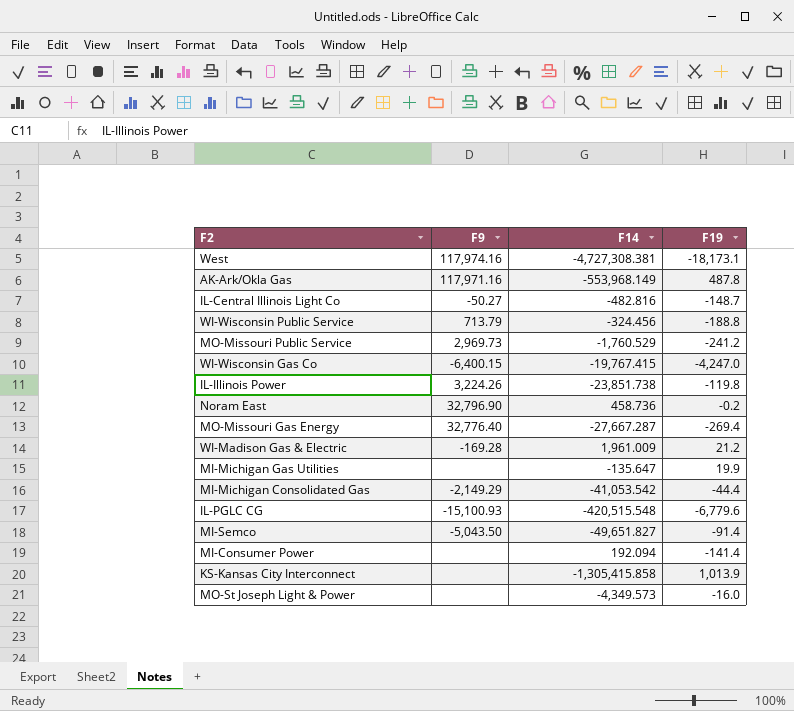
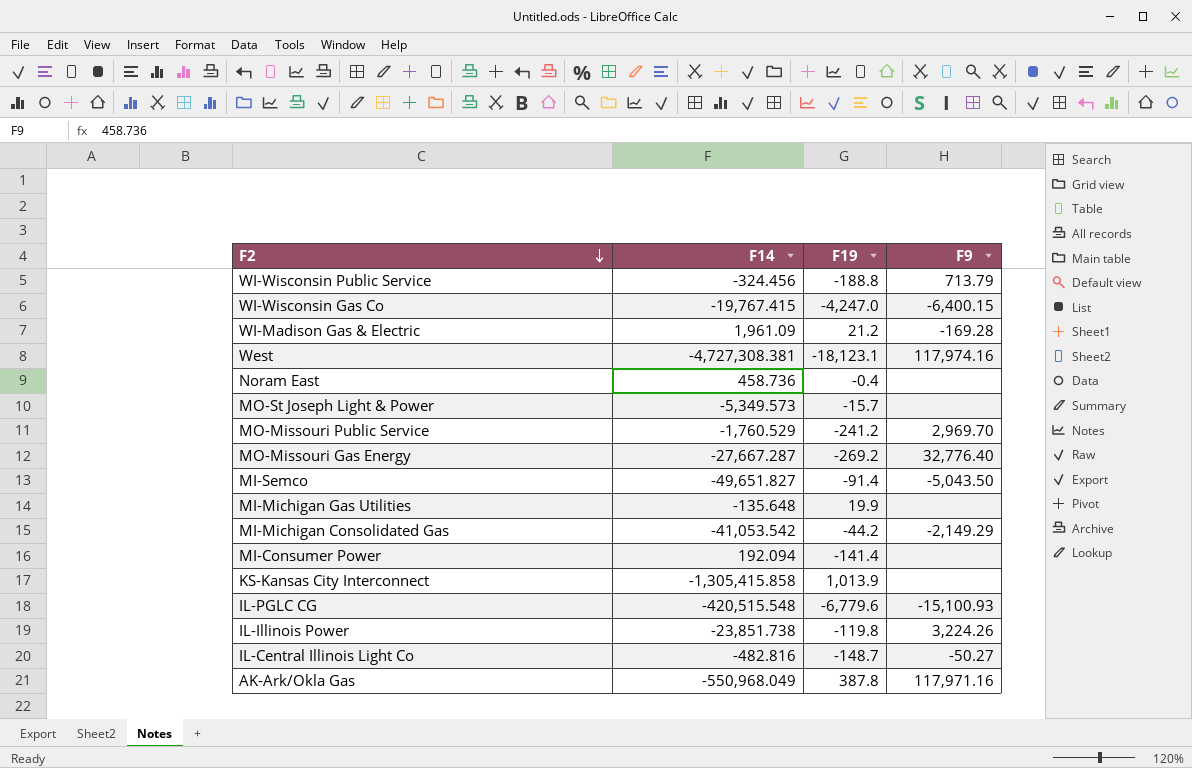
row order: none -> F2 descending
column F9 | position: 2 -> 4
WI-Madison Gas & Electric | F14: 1,961.009 -> 1,961.09
West | F19: -18,173.1 -> -18,123.1
Noram East | F19: -0.2 -> -0.4
Noram East | F9: 32,796.90 -> none
MO-St Joseph Light & Power | F14: -4,349.573 -> -5,349.573
MO-St Joseph Light & Power | F19: -16.0 -> -15.7
MO-Missouri Public Service | F9: 2,969.73 -> 2,969.70
MO-Missouri Gas Energy | F19: -269.4 -> -269.2
MI-Michigan Gas Utilities | F14: -135.647 -> -135.648
MI-Michigan Consolidated Gas | F19: -44.4 -> -44.2
AK-Ark/Okla Gas | F14: -553,968.149 -> -550,968.049
AK-Ark/Okla Gas | F19: 487.8 -> 387.8

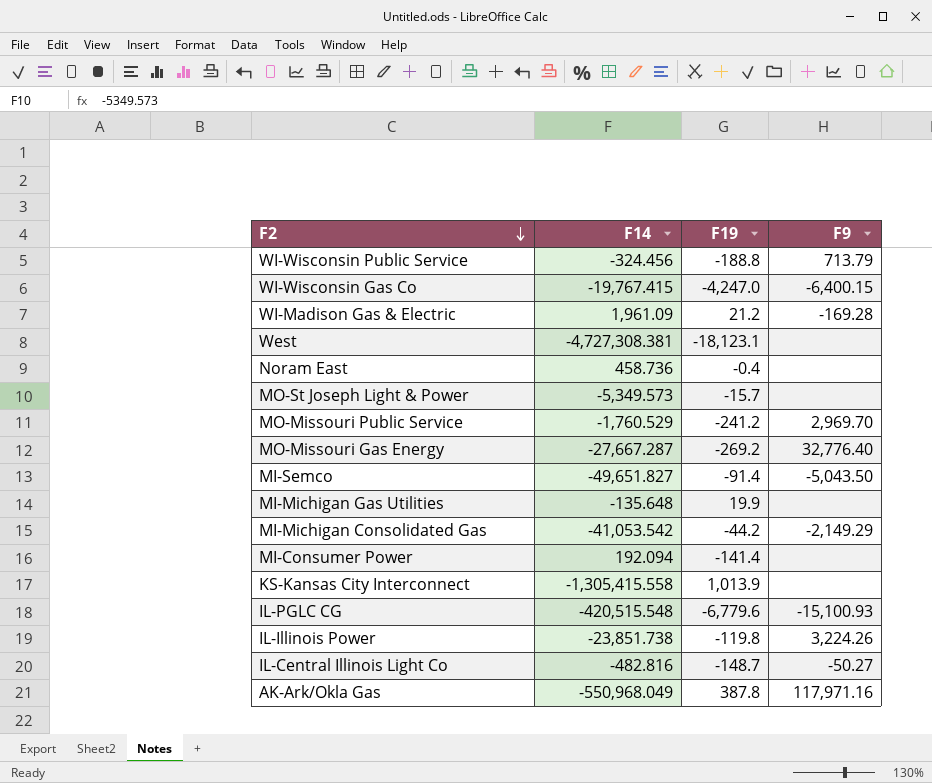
West | F9: 117,974.16 -> none
KS-Kansas City Interconnect | F14: -1,305,415.858 -> -1,305,415.558

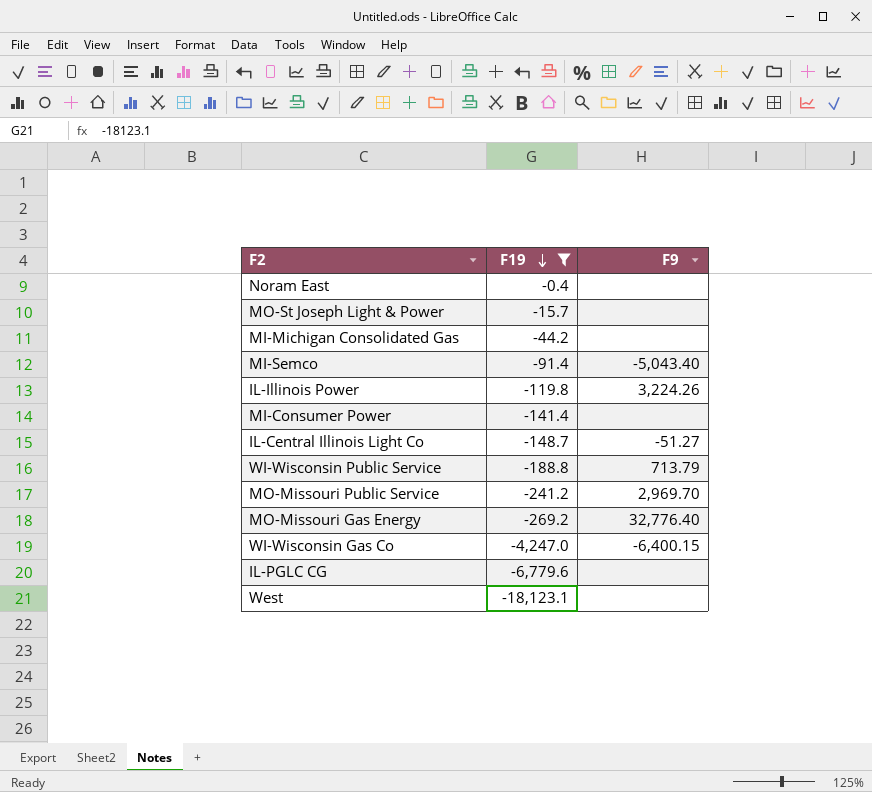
filter: none -> F19 <= -0.4
row order: F2 descending -> F19 descending
column F14 | position: 2 -> none
MI-Michigan Consolidated Gas | F9: -2,149.29 -> none
MI-Semco | F9: -5,043.50 -> -5,043.40
IL-Central Illinois Light Co | F9: -50.27 -> -51.27
IL-PGLC CG | F9: -15,100.93 -> none

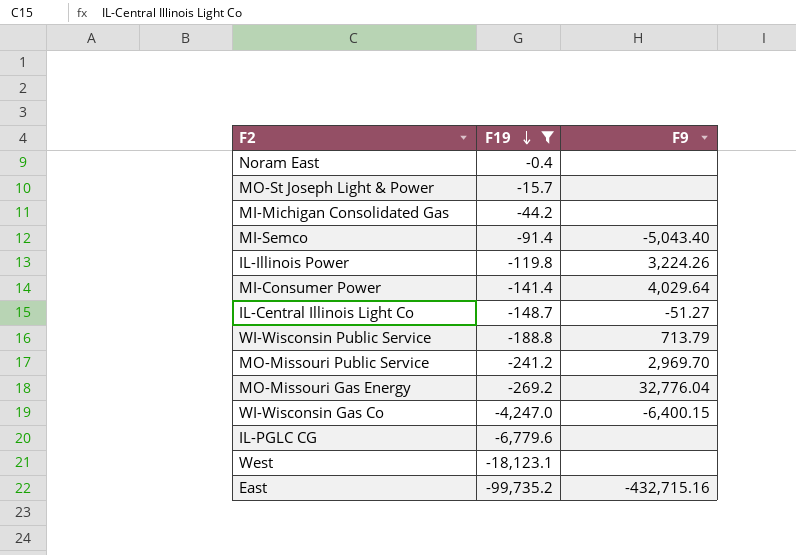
MI-Consumer Power | F9: none -> 4,029.64
MO-Missouri Gas Energy | F9: 32,776.40 -> 32,776.04
row East: none -> -99,735.2 | -432,715.16

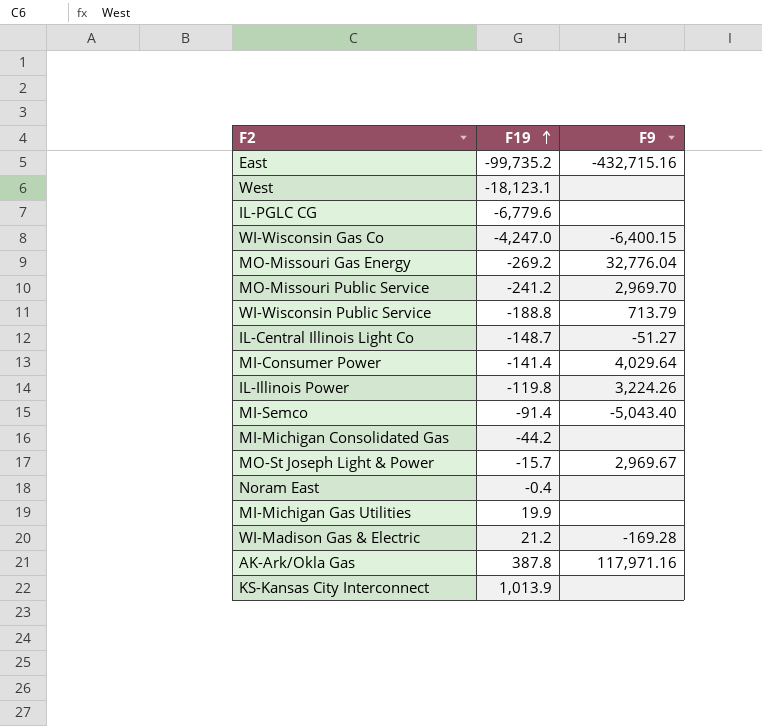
filter: F19 <= -0.4 -> none
row order: F19 descending -> F19 ascending
MO-St Joseph Light & Power | F9: none -> 2,969.67

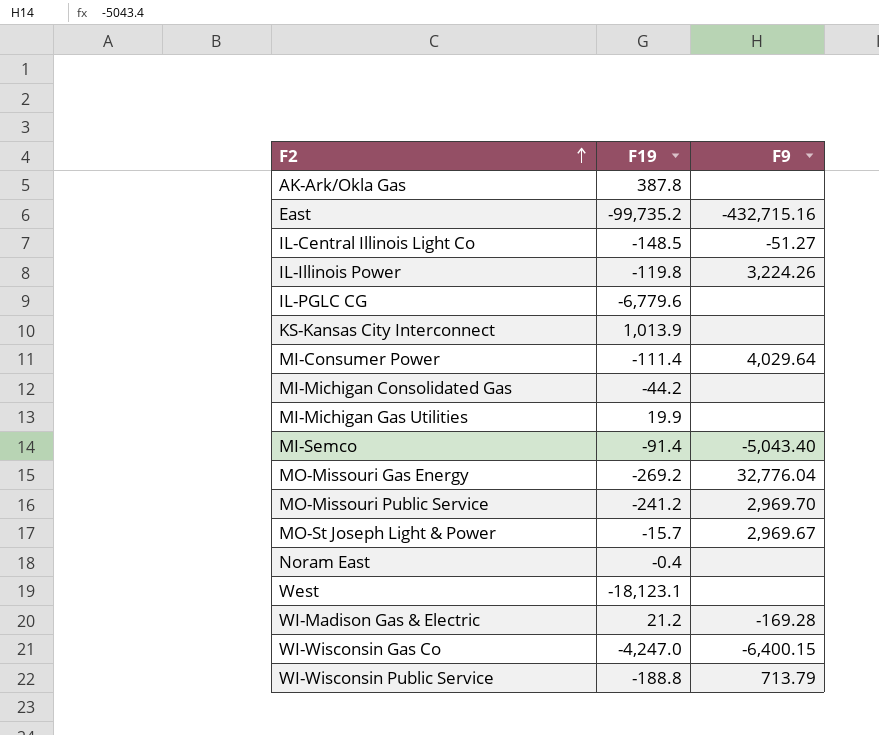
row order: F19 ascending -> F2 ascending
AK-Ark/Okla Gas | F9: 117,971.16 -> none
IL-Central Illinois Light Co | F19: -148.7 -> -148.5
MI-Consumer Power | F19: -141.4 -> -111.4

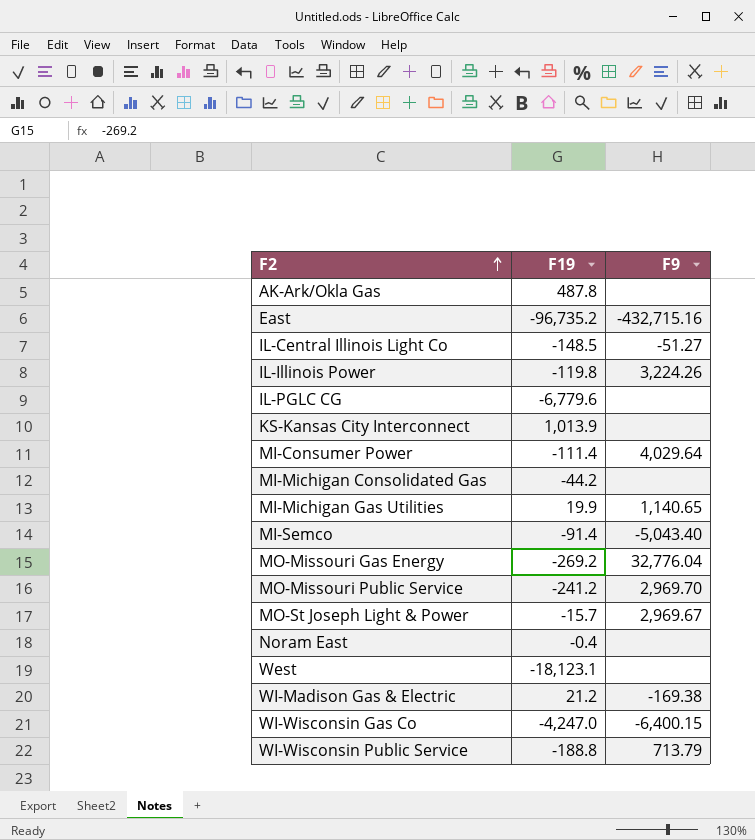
AK-Ark/Okla Gas | F19: 387.8 -> 487.8
East | F19: -99,735.2 -> -96,735.2
MI-Michigan Gas Utilities | F9: none -> 1,140.65
WI-Madison Gas & Electric | F9: -169.28 -> -169.38

